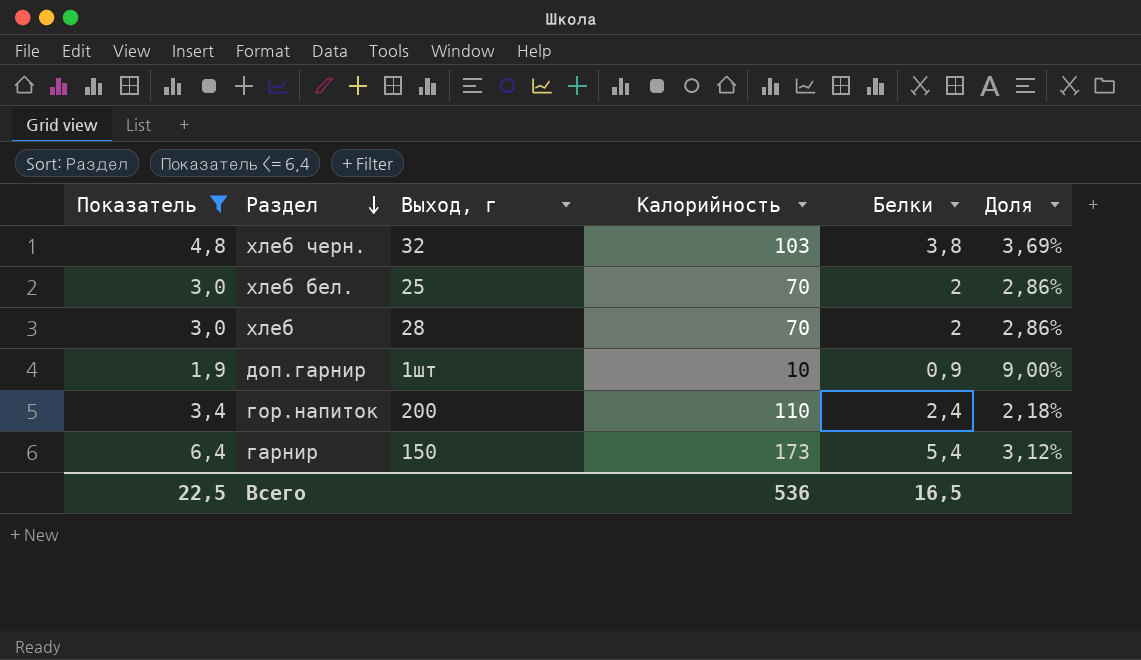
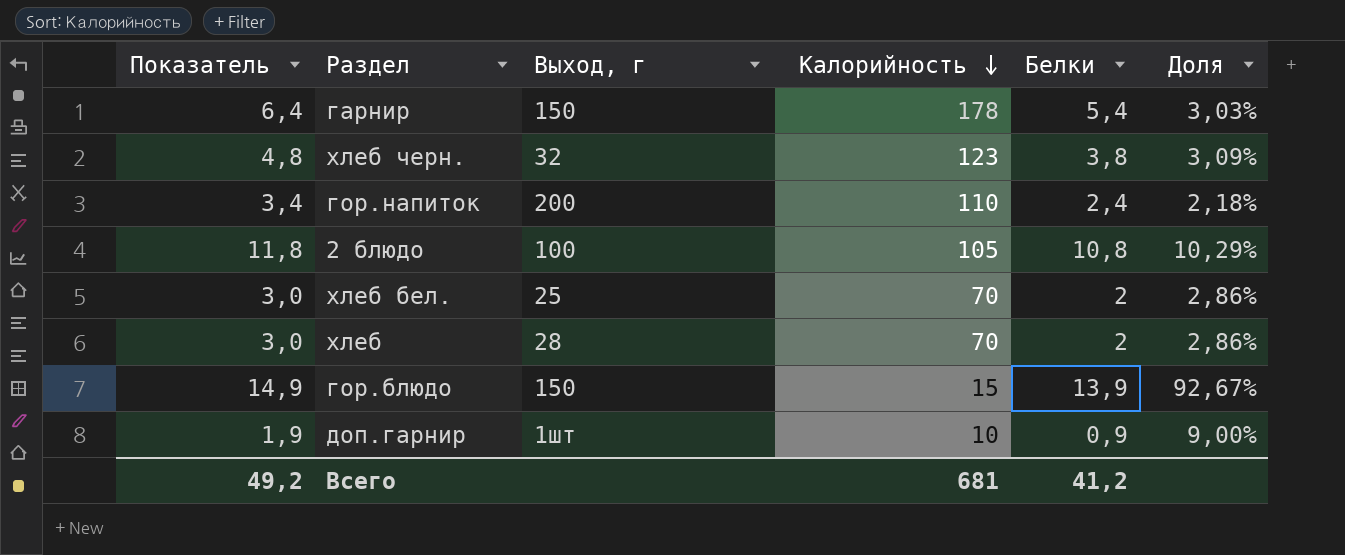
filter: Показатель <= 6,4 -> none
row order: Раздел descending -> Калорийность descending
гарнир | Калорийность: 173 -> 178
гарнир | Доля: 3,12% -> 3,03%
хлеб черн. | Калорийность: 103 -> 123
хлеб черн. | Доля: 3,69% -> 3,09%
Всего | Показатель: 22,5 -> 49,2
Всего | Калорийность: 536 -> 681
Всего | Белки: 16,5 -> 41,2

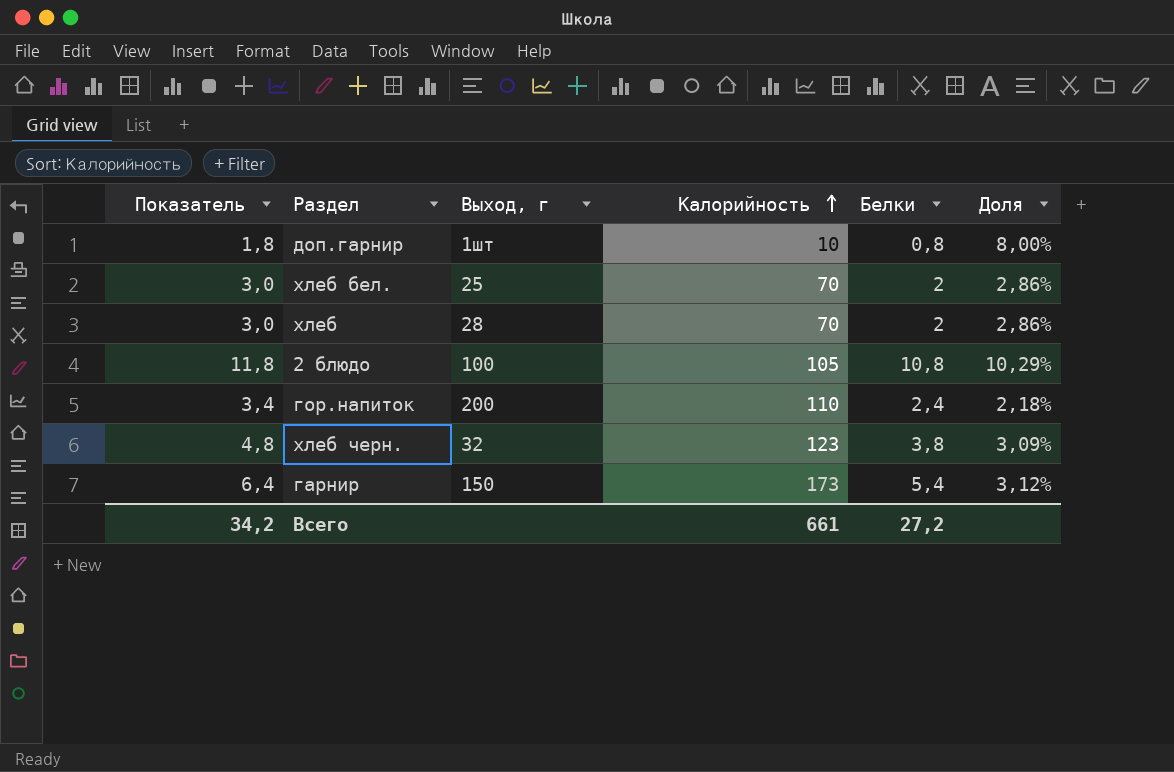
row order: Калорийность descending -> Калорийность ascending
row гор.блюдо: 14,9 | 150 | 15 | 13,9 | 92,67% -> none
доп.гарнир | Показатель: 1,9 -> 1,8
доп.гарнир | Белки: 0,9 -> 0,8
доп.гарнир | Доля: 9,00% -> 8,00%
гарнир | Калорийность: 178 -> 173
гарнир | Доля: 3,03% -> 3,12%
Всего | Показатель: 49,2 -> 34,2
Всего | Калорийность: 681 -> 661
Всего | Белки: 41,2 -> 27,2

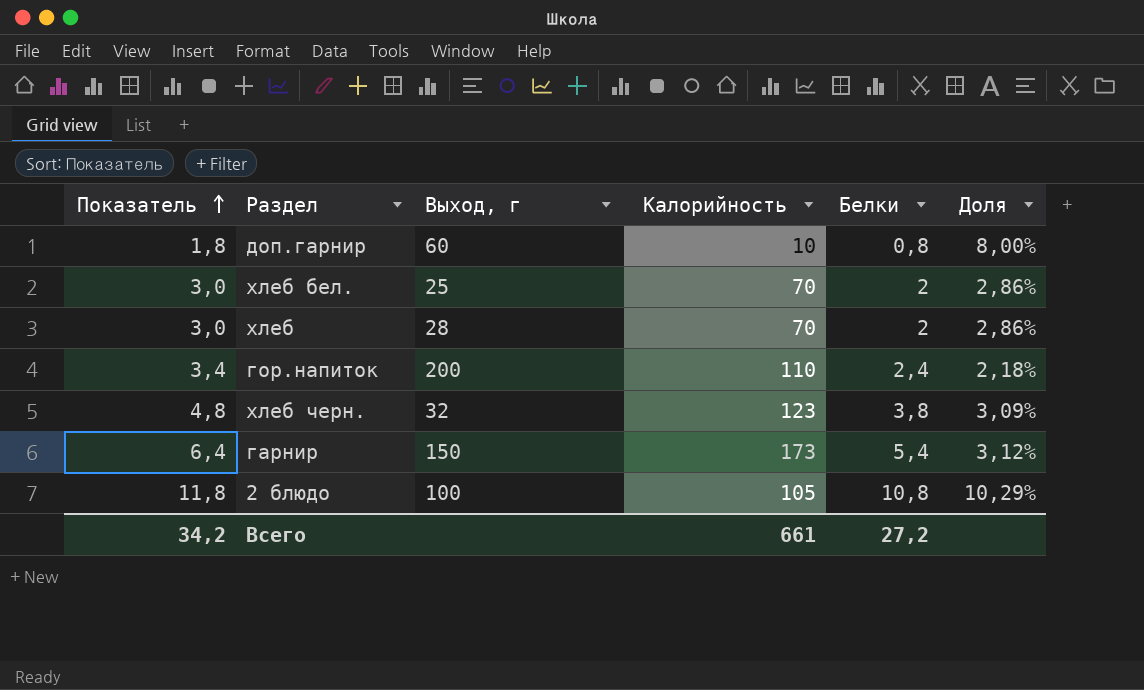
row order: Калорийность ascending -> Показатель ascending
доп.гарнир | Выход, г: 1шт -> 60

